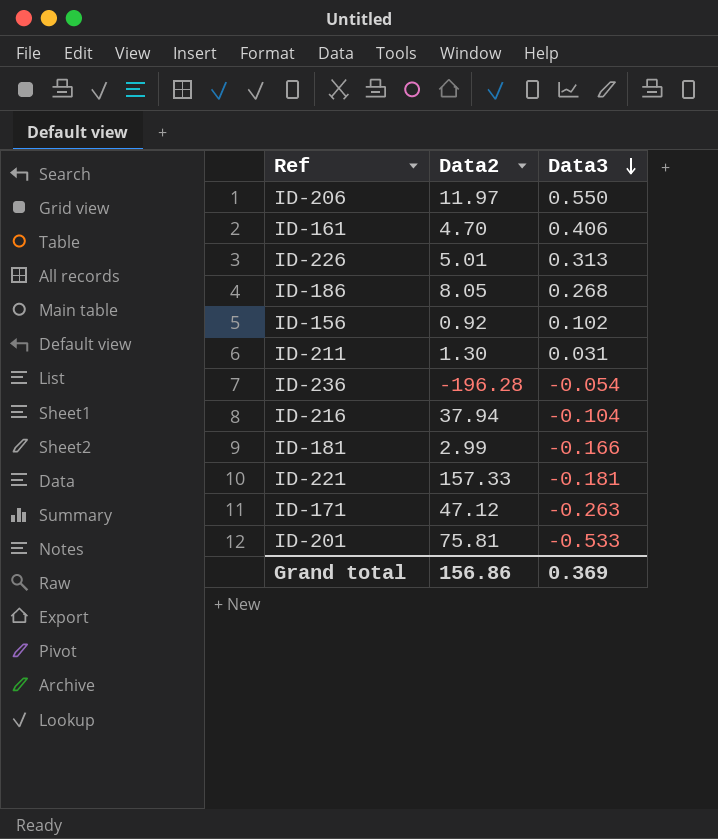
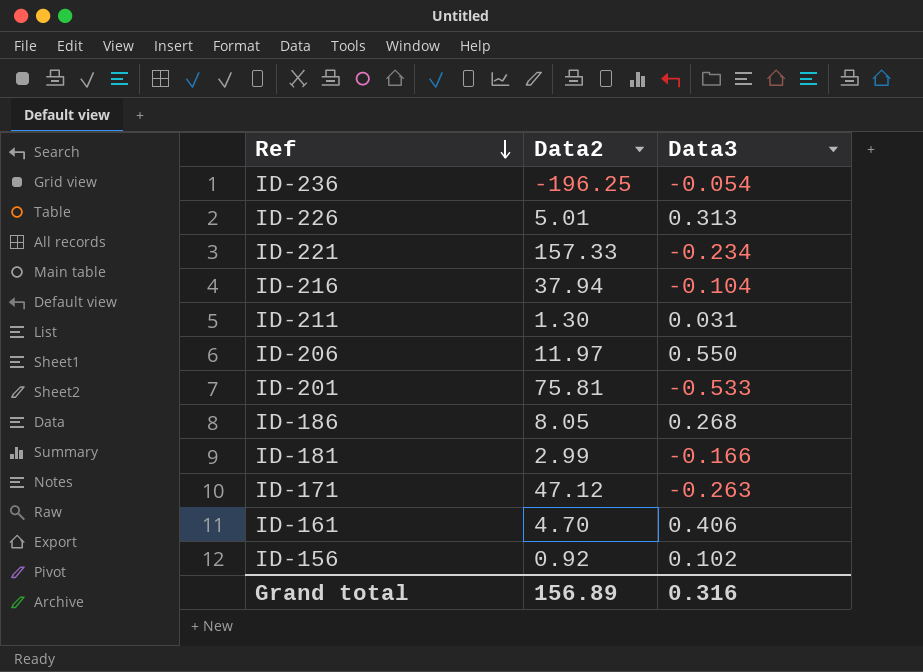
row order: Data3 descending -> Ref descending
ID-236 | Data2: -196.28 -> -196.25
ID-221 | Data3: -0.181 -> -0.234
Grand total | Data2: 156.86 -> 156.89
Grand total | Data3: 0.369 -> 0.316

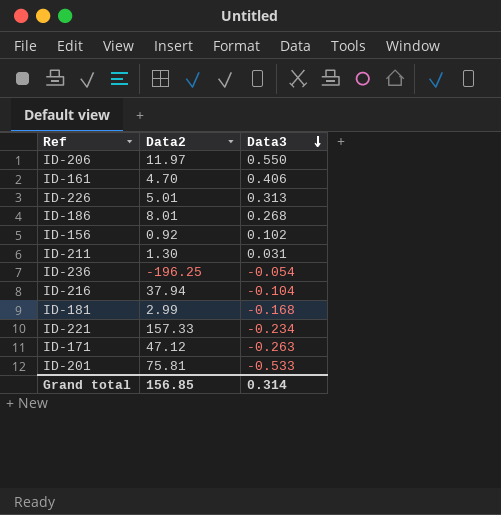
row order: Ref descending -> Data3 descending
ID-186 | Data2: 8.05 -> 8.01
ID-181 | Data3: -0.166 -> -0.168
Grand total | Data2: 156.89 -> 156.85
Grand total | Data3: 0.316 -> 0.314

